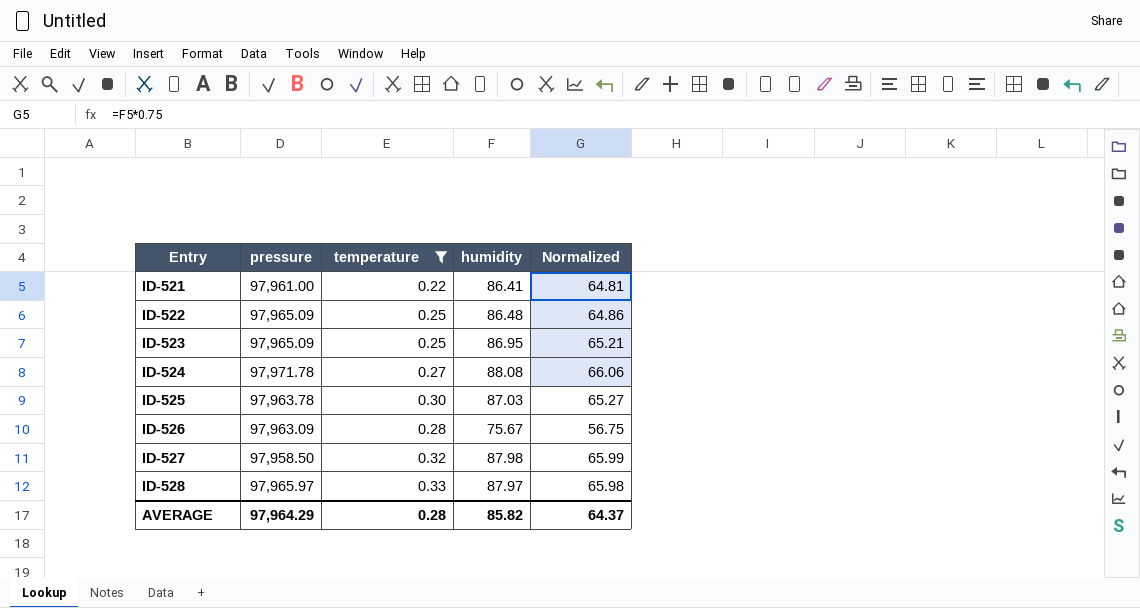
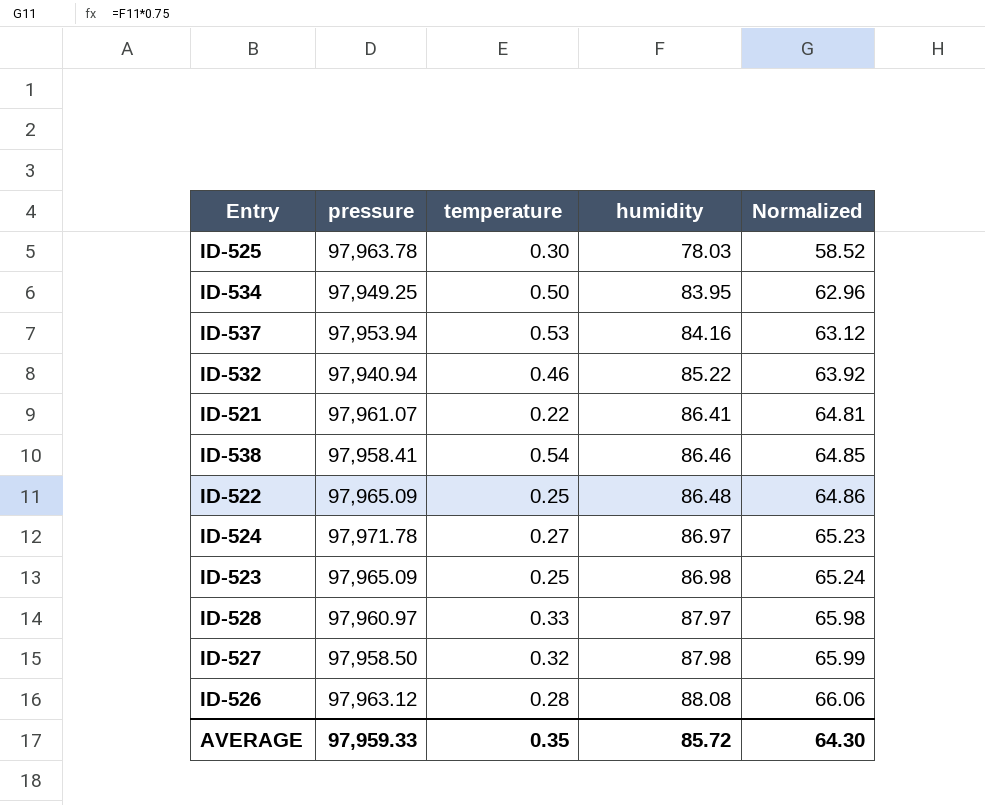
filter: temperature <= 0.33 -> none
row order: Entry ascending -> humidity ascending
ID-525 | humidity: 87.03 -> 78.03
ID-525 | Normalized: 65.27 -> 58.52
ID-521 | pressure: 97,961.00 -> 97,961.07
ID-524 | humidity: 88.08 -> 86.97
ID-524 | Normalized: 66.06 -> 65.23
ID-523 | humidity: 86.95 -> 86.98
ID-523 | Normalized: 65.21 -> 65.24
ID-528 | pressure: 97,965.97 -> 97,960.97
ID-526 | pressure: 97,963.09 -> 97,963.12
ID-526 | humidity: 75.67 -> 88.08
ID-526 | Normalized: 56.75 -> 66.06
AVERAGE | pressure: 97,964.29 -> 97,959.33
AVERAGE | temperature: 0.28 -> 0.35
AVERAGE | humidity: 85.82 -> 85.72
AVERAGE | Normalized: 64.37 -> 64.30

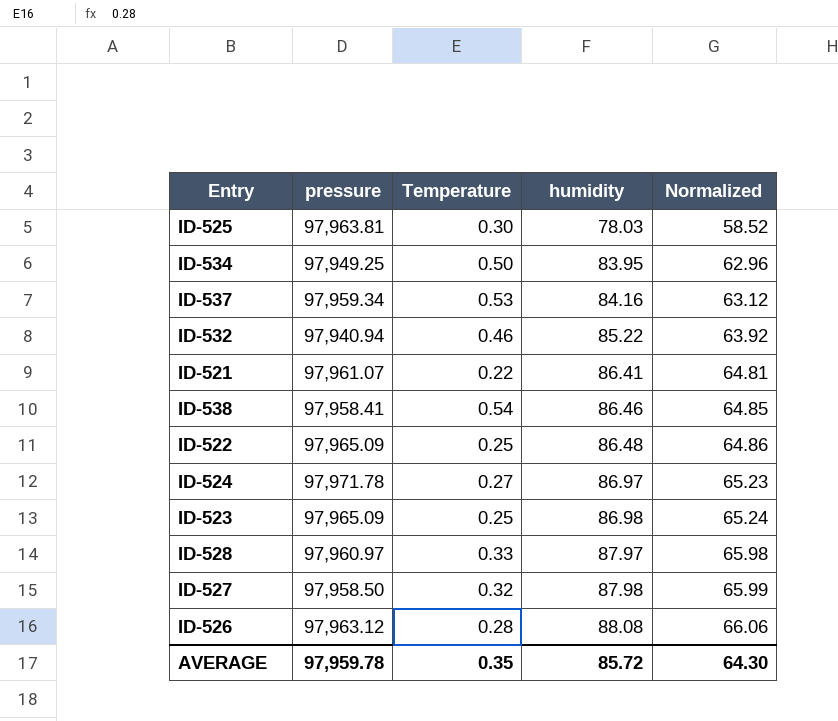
column name: temperature -> Temperature
ID-525 | pressure: 97,963.78 -> 97,963.81
ID-537 | pressure: 97,953.94 -> 97,959.34
AVERAGE | pressure: 97,959.33 -> 97,959.78

